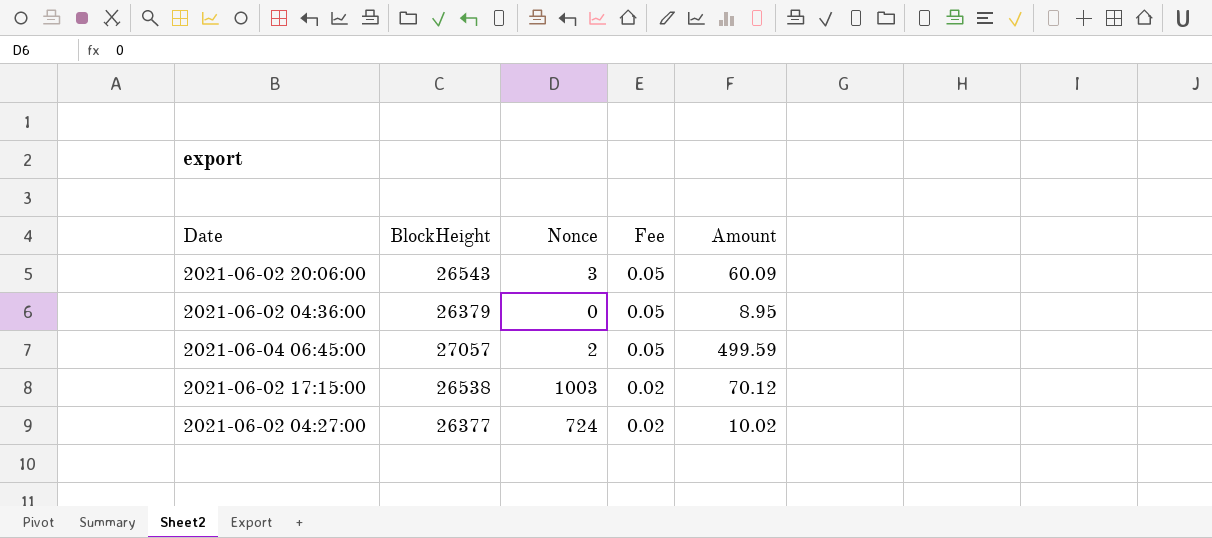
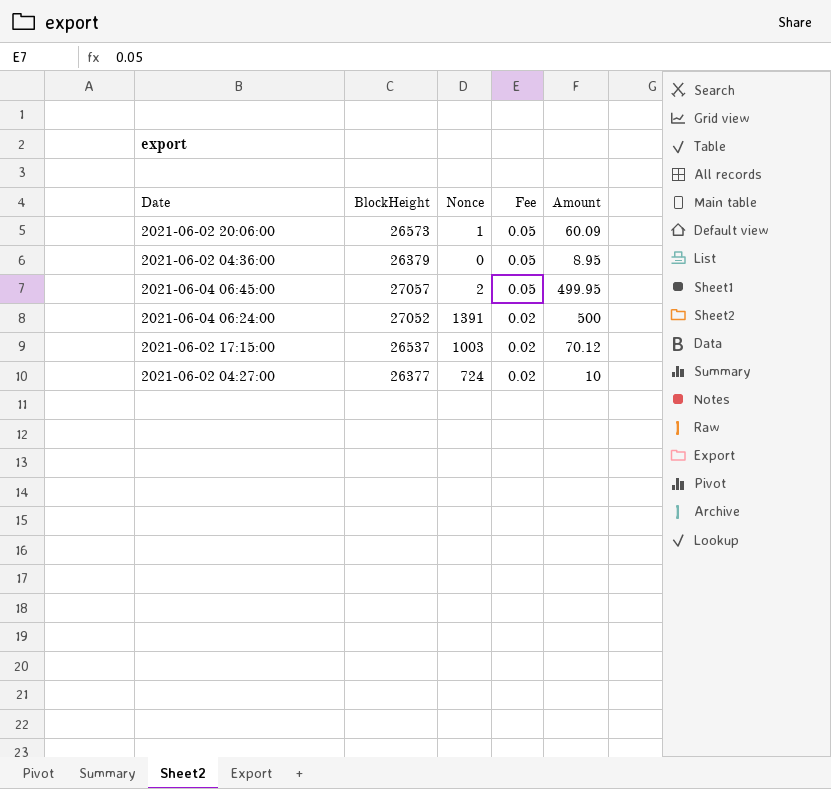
2021-06-02 20:06:00 | BlockHeight: 26543 -> 26573
2021-06-02 20:06:00 | Nonce: 3 -> 1
2021-06-04 06:45:00 | Amount: 499.59 -> 499.95
row 2021-06-04 06:24:00: none -> 27052 | 1391 | 0.02 | 500
2021-06-02 17:15:00 | BlockHeight: 26538 -> 26537
2021-06-02 04:27:00 | Amount: 10.02 -> 10

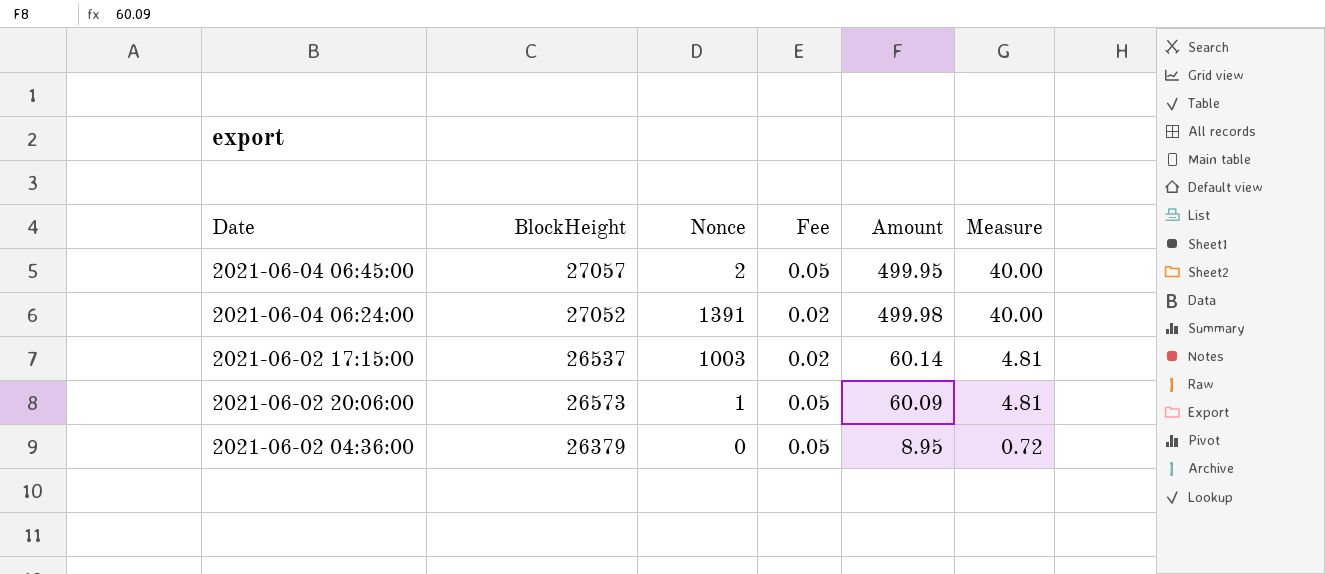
row order: Fee descending -> Measure descending
column Measure | formula: none -> [Amount] * 0.08
row 2021-06-02 04:27:00: 26377 | 724 | 0.02 | 10 -> none
2021-06-04 06:24:00 | Amount: 500 -> 499.98
2021-06-02 17:15:00 | Amount: 70.12 -> 60.14

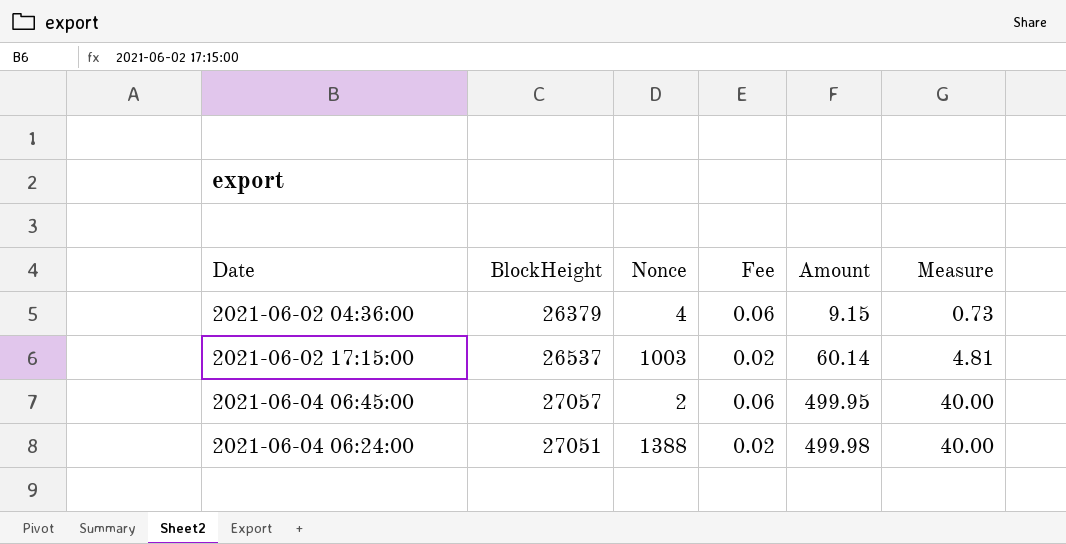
row order: Measure descending -> Amount ascending
row 2021-06-02 20:06:00: 26573 | 1 | 0.05 | 60.09 | 4.81 -> none
2021-06-02 04:36:00 | Nonce: 0 -> 4
2021-06-02 04:36:00 | Fee: 0.05 -> 0.06
2021-06-02 04:36:00 | Amount: 8.95 -> 9.15
2021-06-02 04:36:00 | Measure: 0.72 -> 0.73
2021-06-04 06:45:00 | Fee: 0.05 -> 0.06
2021-06-04 06:24:00 | BlockHeight: 27052 -> 27051
2021-06-04 06:24:00 | Nonce: 1391 -> 1388

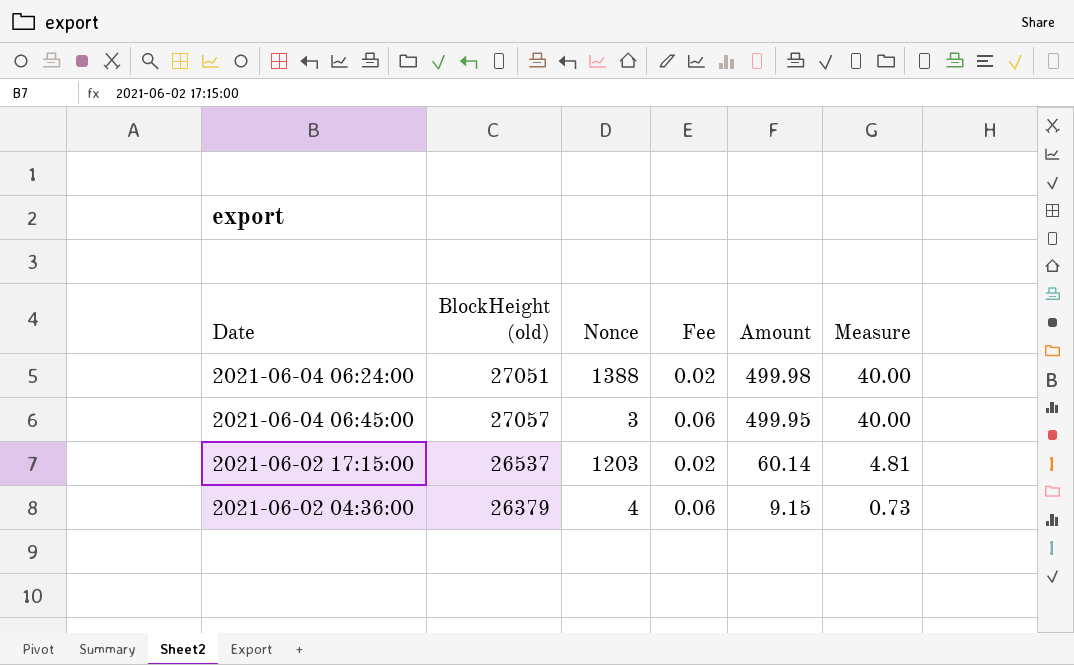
row order: Amount ascending -> Amount descending
column name: BlockHeight -> BlockHeight (old)
2021-06-04 06:45:00 | Nonce: 2 -> 3
2021-06-02 17:15:00 | Nonce: 1003 -> 1203

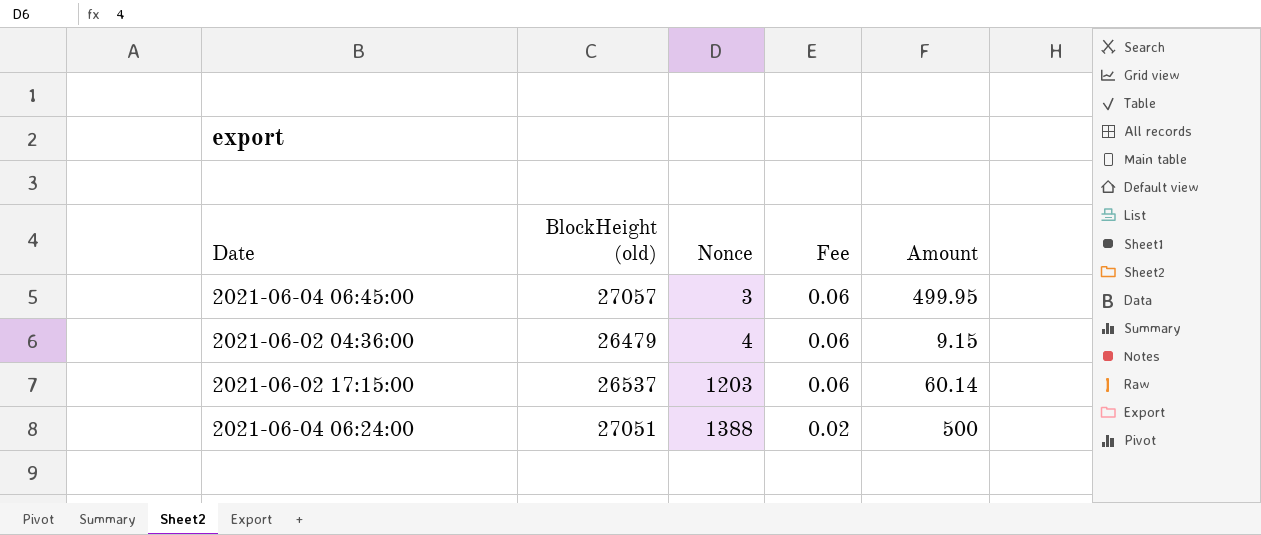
row order: Amount descending -> Nonce ascending
column Measure | formula: [Amount] * 0.08 -> none
2021-06-02 04:36:00 | BlockHeight (old): 26379 -> 26479
2021-06-02 17:15:00 | Fee: 0.02 -> 0.06
2021-06-04 06:24:00 | Amount: 499.98 -> 500

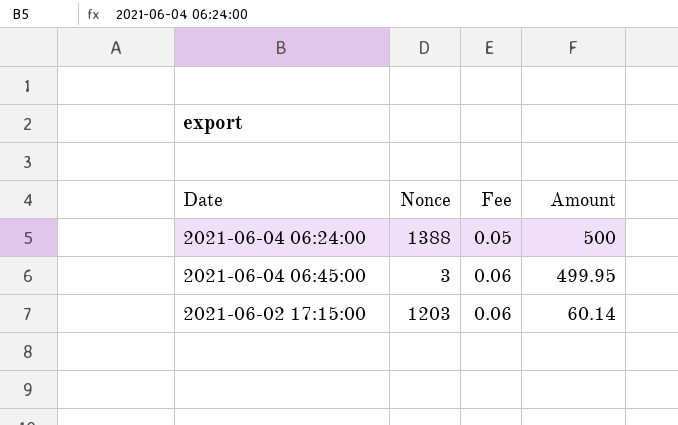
row order: Nonce ascending -> Fee ascending
column BlockHeight (old) | position: 2 -> none
row 2021-06-02 04:36:00: 26479 | 4 | 0.06 | 9.15 -> none
2021-06-04 06:24:00 | Fee: 0.02 -> 0.05

